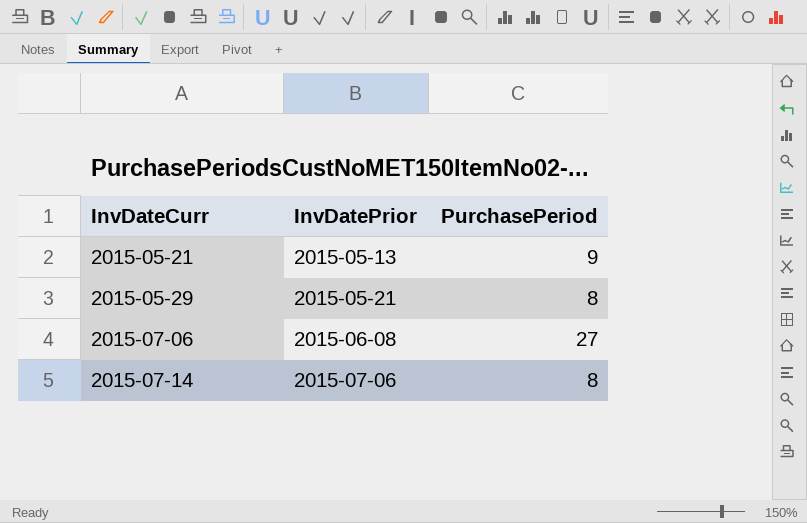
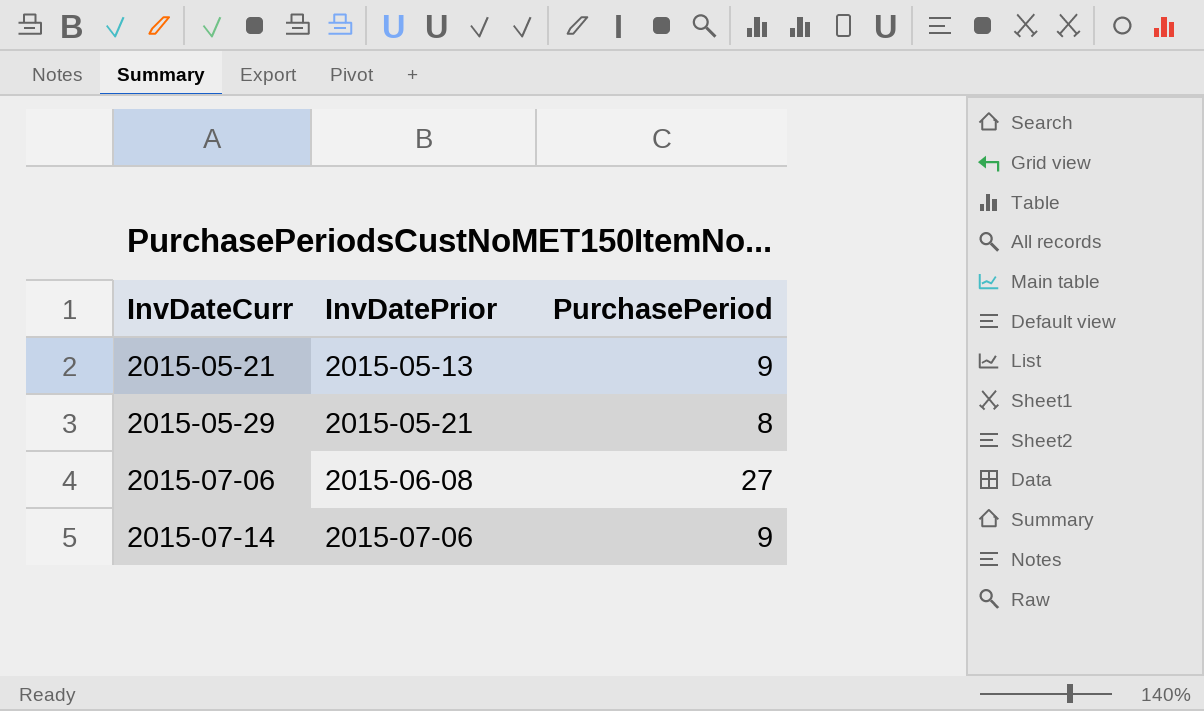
2015-07-14 | PurchasePeriod: 8 -> 9

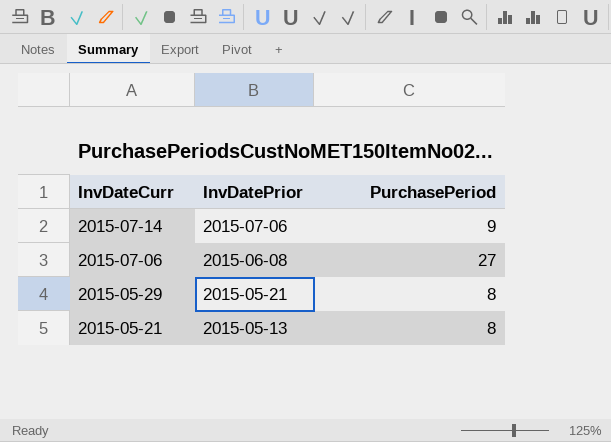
row order: InvDateCurr ascending -> InvDateCurr descending
2015-05-21 | PurchasePeriod: 9 -> 8

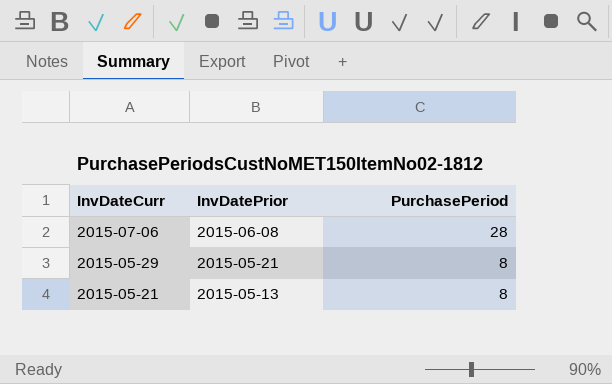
row 2015-07-14: 2015-07-06 | 9 -> none
2015-07-06 | PurchasePeriod: 27 -> 28

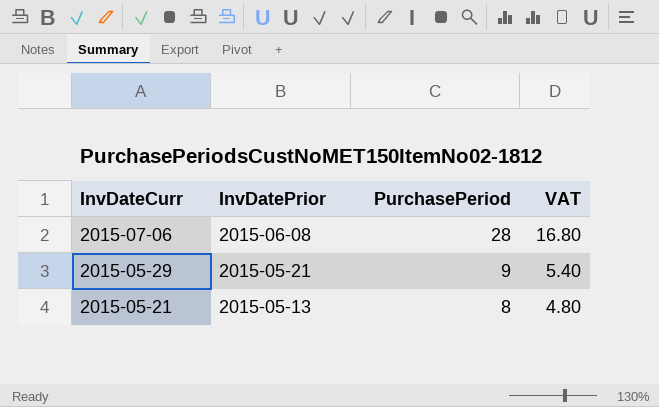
column VAT | formula: none -> [PurchasePeriod] * 0.6
2015-05-29 | PurchasePeriod: 8 -> 9

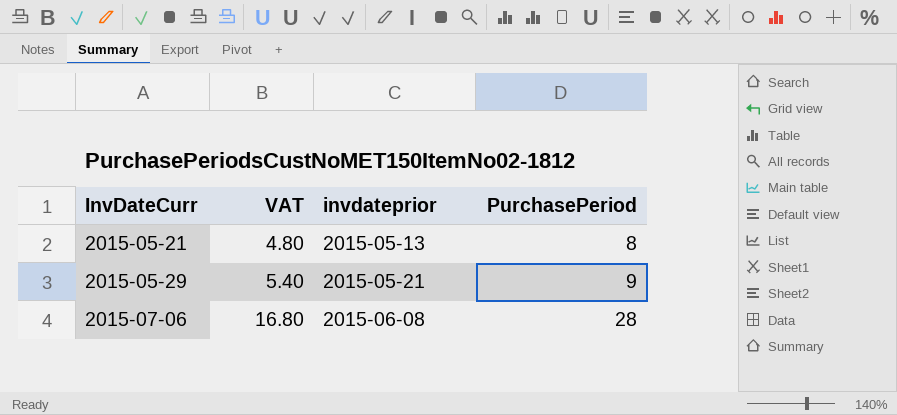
row order: InvDateCurr descending -> InvDateCurr ascending
column VAT | position: 4 -> 2
column name: InvDatePrior -> invdateprior

